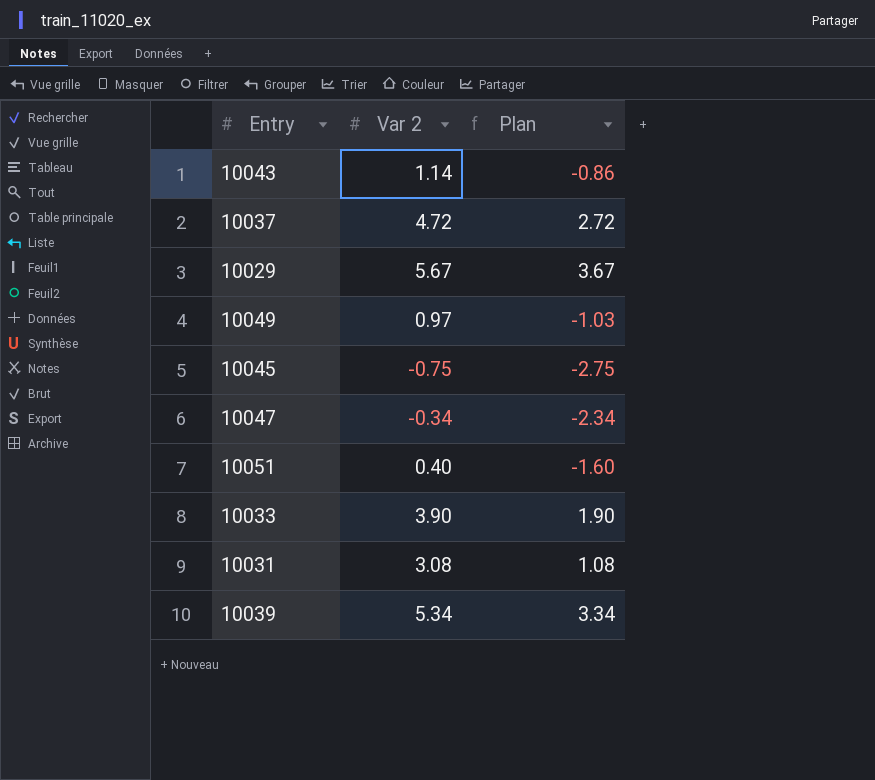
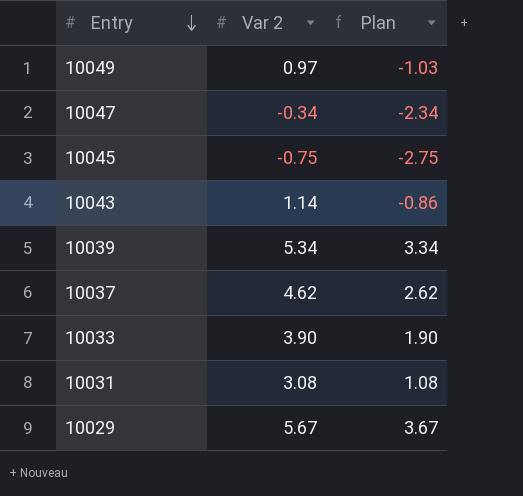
row order: none -> Entry descending
row 10051: 0.40 | -1.60 -> none
10037 | Var 2: 4.72 -> 4.62
10037 | Plan: 2.72 -> 2.62

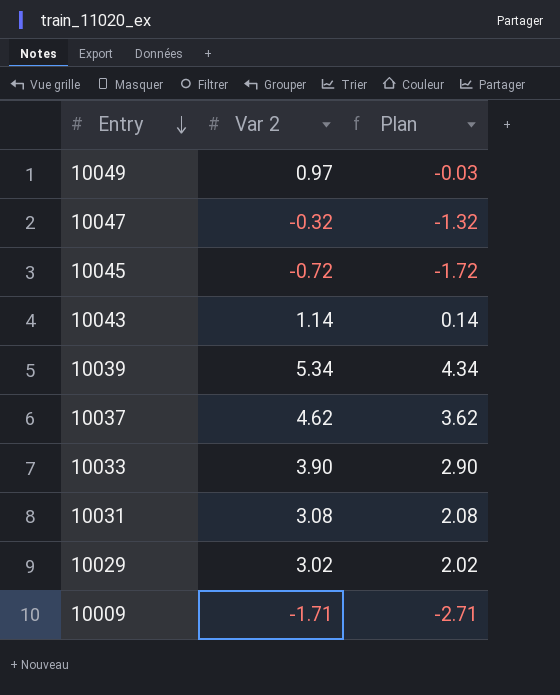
column Plan | formula: [Var 2] - 2 -> [Var 2] - 1
10047 | Var 2: -0.34 -> -0.32
10045 | Var 2: -0.75 -> -0.72
10029 | Var 2: 5.67 -> 3.02
row 10009: none -> -1.71 | -2.71

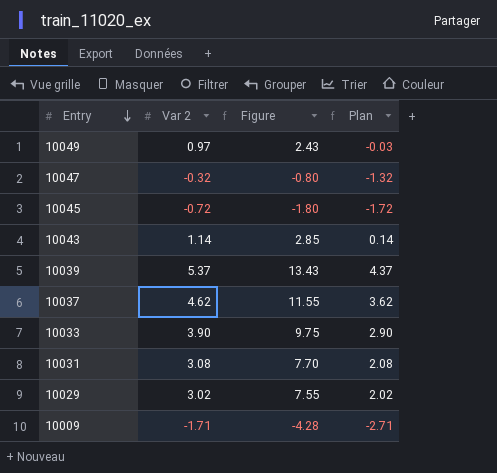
column Figure | formula: none -> [Var 2] * 2.5
10039 | Var 2: 5.34 -> 5.37
10039 | Plan: 4.34 -> 4.37

